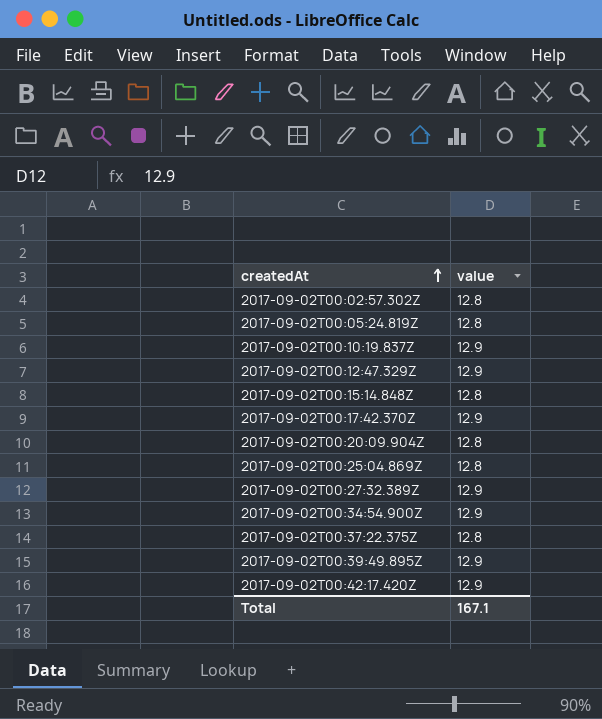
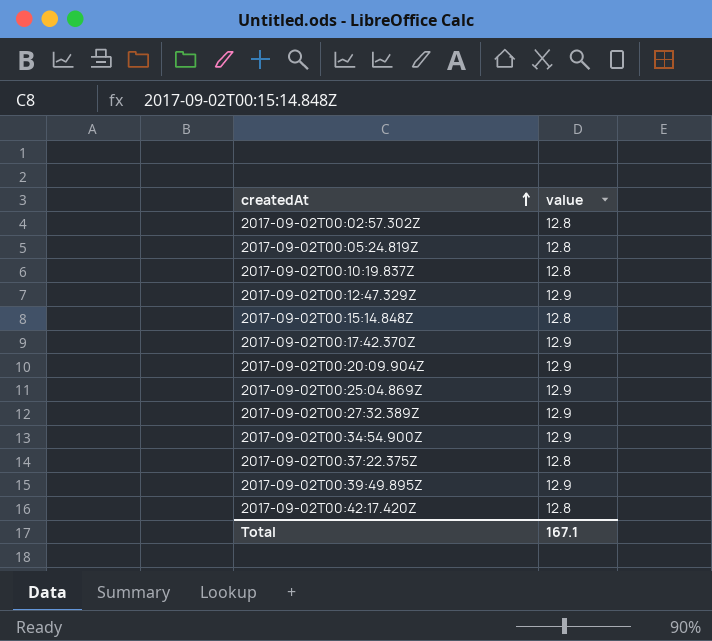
2017-09-02T00:10:19.837Z | value: 12.9 -> 12.8
2017-09-02T00:20:09.904Z | value: 12.8 -> 12.9
2017-09-02T00:25:04.869Z | value: 12.8 -> 12.9
2017-09-02T00:42:17.420Z | value: 12.9 -> 12.8

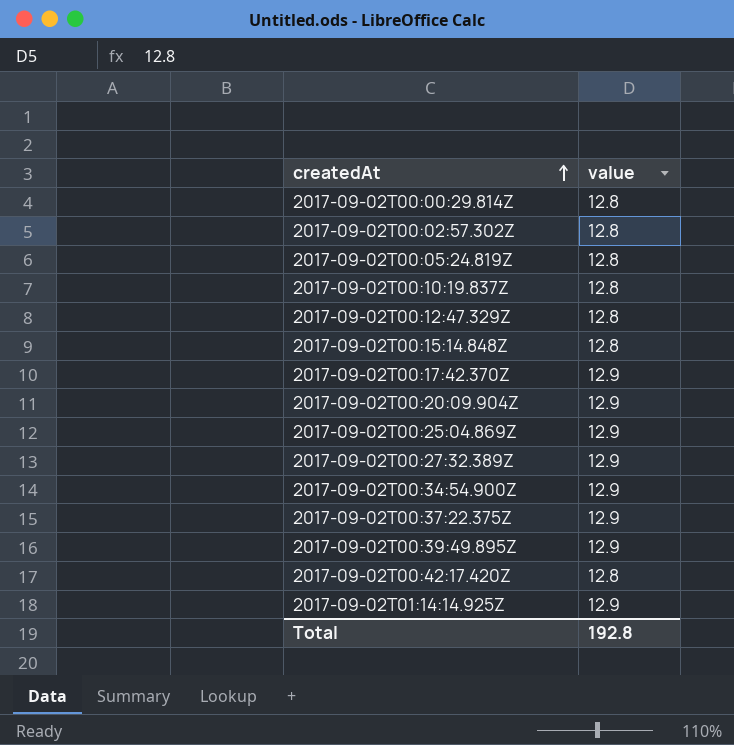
row 2017-09-02T00:00:29.814Z: none -> 12.8
2017-09-02T00:12:47.329Z | value: 12.9 -> 12.8
2017-09-02T00:37:22.375Z | value: 12.8 -> 12.9
row 2017-09-02T01:14:14.925Z: none -> 12.9
Total | value: 167.1 -> 192.8

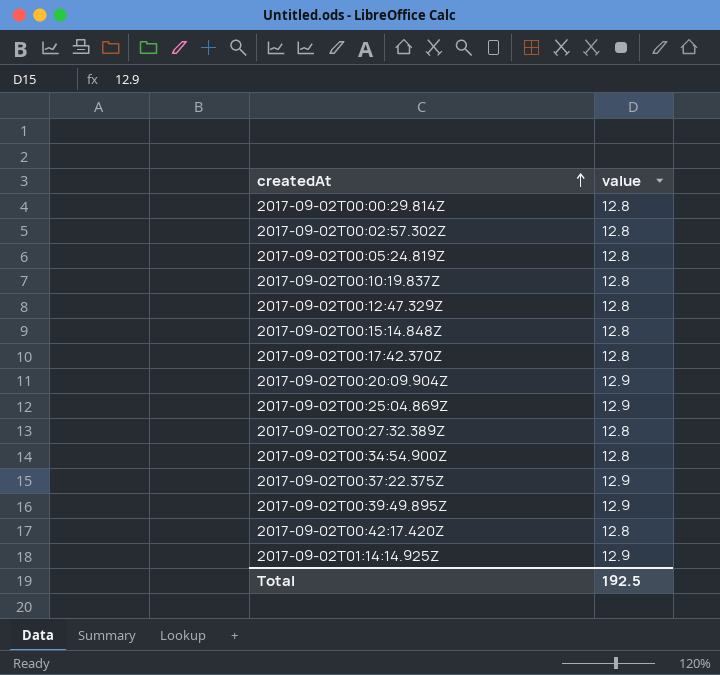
2017-09-02T00:17:42.370Z | value: 12.9 -> 12.8
2017-09-02T00:27:32.389Z | value: 12.9 -> 12.8
2017-09-02T00:34:54.900Z | value: 12.9 -> 12.8
Total | value: 192.8 -> 192.5

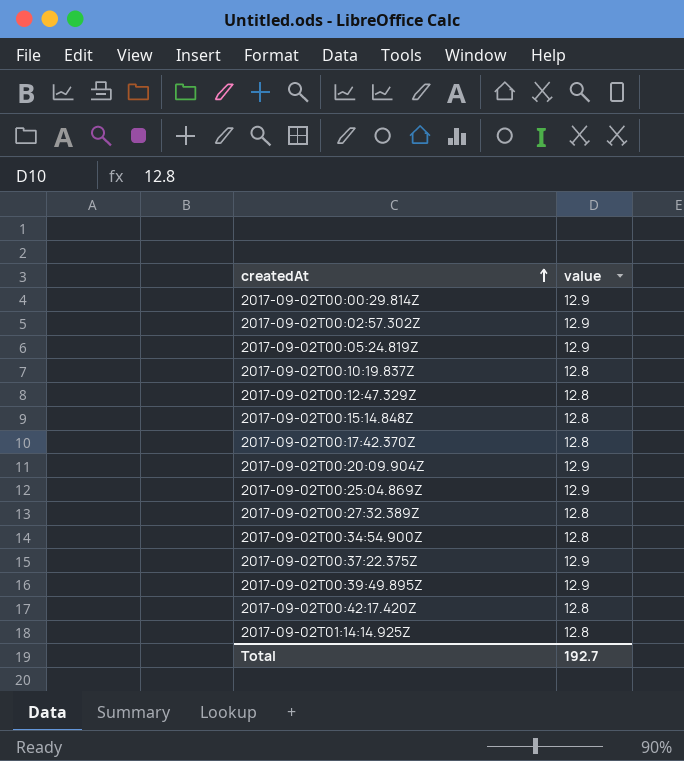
2017-09-02T00:00:29.814Z | value: 12.8 -> 12.9
2017-09-02T00:02:57.302Z | value: 12.8 -> 12.9
2017-09-02T00:05:24.819Z | value: 12.8 -> 12.9
2017-09-02T01:14:14.925Z | value: 12.9 -> 12.8
Total | value: 192.5 -> 192.7

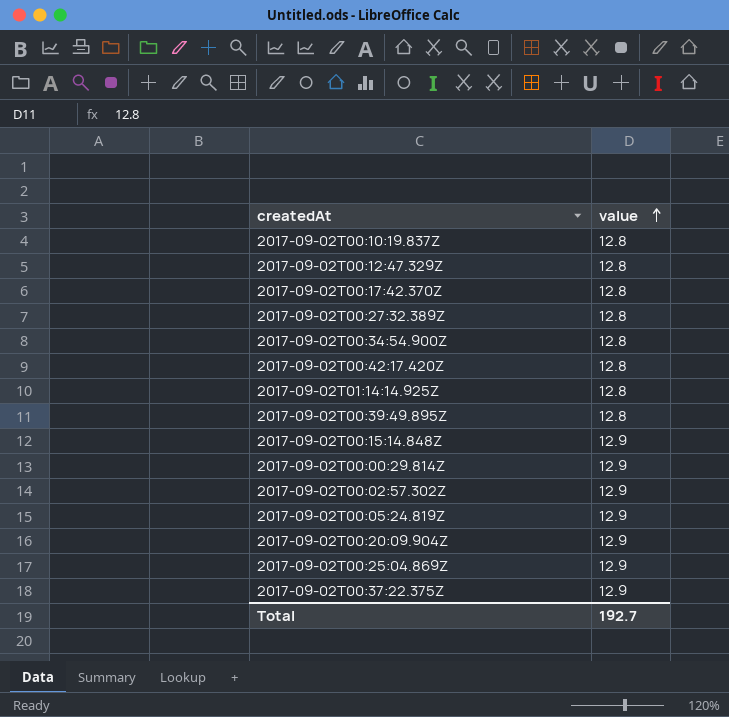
row order: createdAt ascending -> value ascending
2017-09-02T00:39:49.895Z | value: 12.9 -> 12.8
2017-09-02T00:15:14.848Z | value: 12.8 -> 12.9

